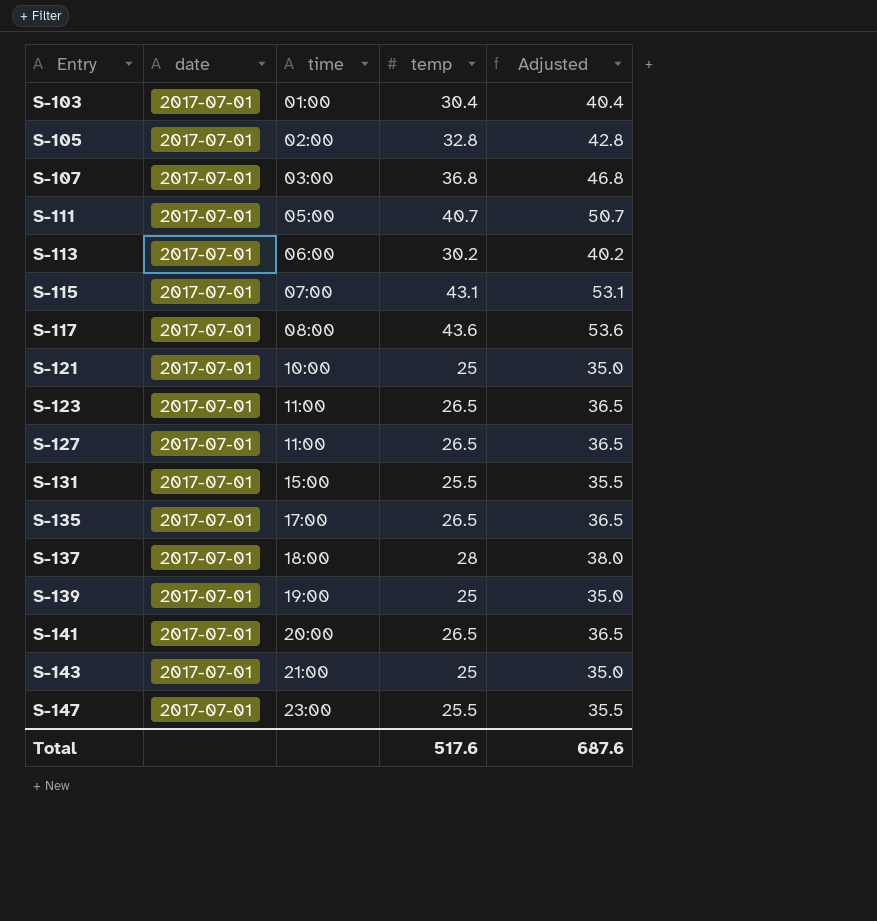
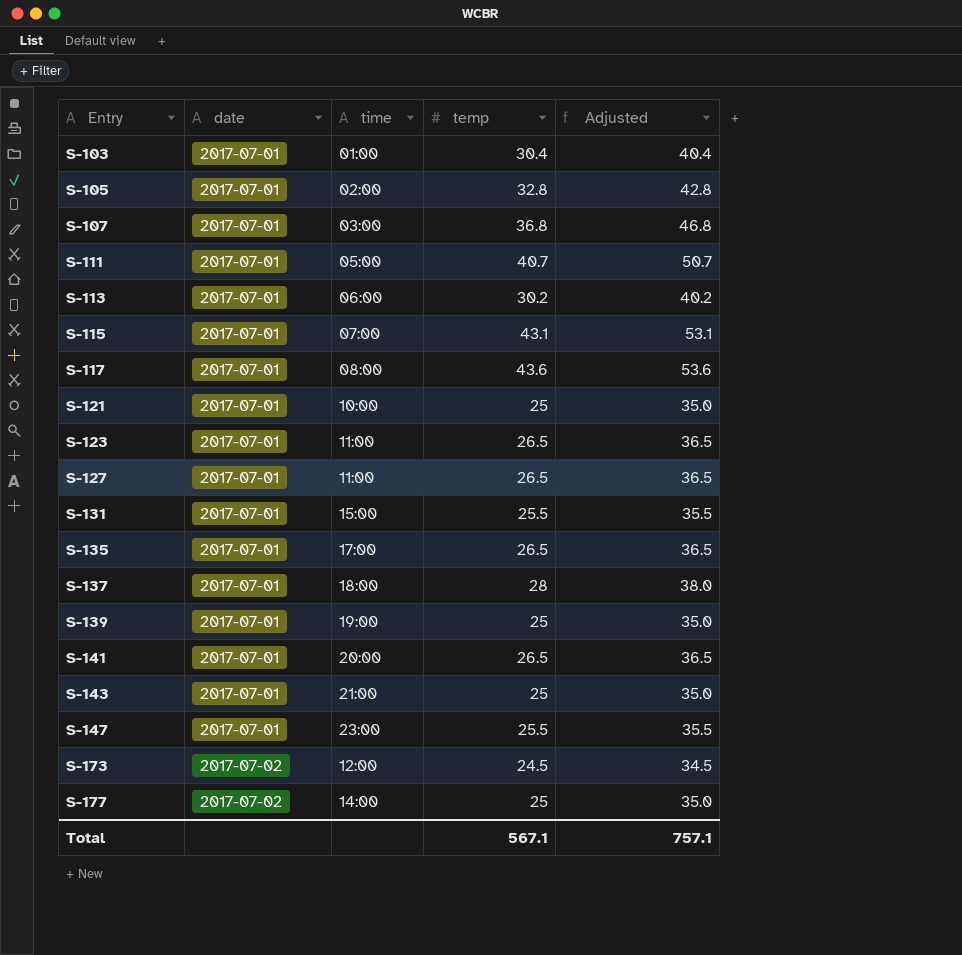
row S-173: none -> 2017-07-02 | 12:00 | 24.5 | 34.5
row S-177: none -> 2017-07-02 | 14:00 | 25 | 35.0
Total | temp: 517.6 -> 567.1
Total | Adjusted: 687.6 -> 757.1

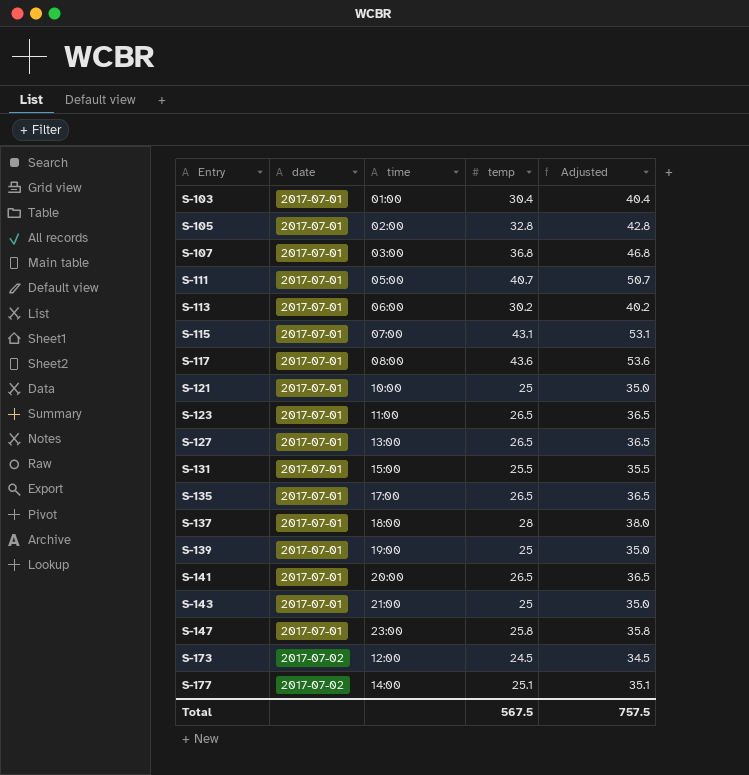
S-127 | time: 11:00 -> 13:00
S-147 | temp: 25.5 -> 25.8
S-147 | Adjusted: 35.5 -> 35.8
S-177 | temp: 25 -> 25.1
S-177 | Adjusted: 35.0 -> 35.1
Total | temp: 567.1 -> 567.5
Total | Adjusted: 757.1 -> 757.5

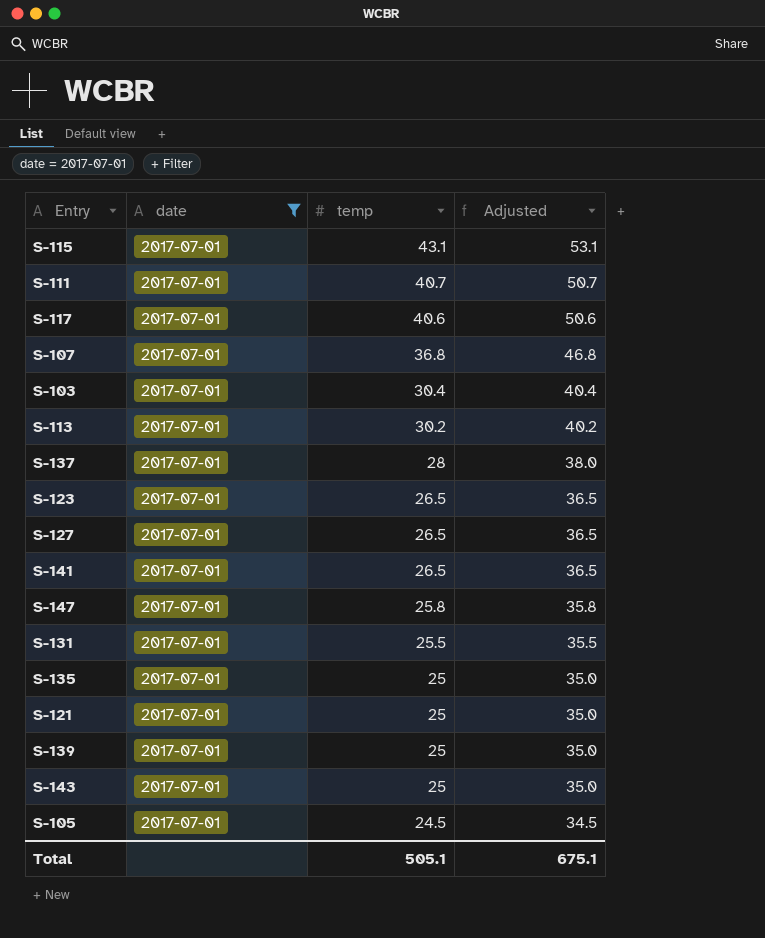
filter: none -> date = 2017-07-01
row order: Entry ascending -> temp descending
column time | position: 3 -> none
S-117 | temp: 43.6 -> 40.6
S-117 | Adjusted: 53.6 -> 50.6
S-135 | temp: 26.5 -> 25
S-135 | Adjusted: 36.5 -> 35.0
S-105 | temp: 32.8 -> 24.5
S-105 | Adjusted: 42.8 -> 34.5
Total | temp: 567.5 -> 505.1
Total | Adjusted: 757.5 -> 675.1

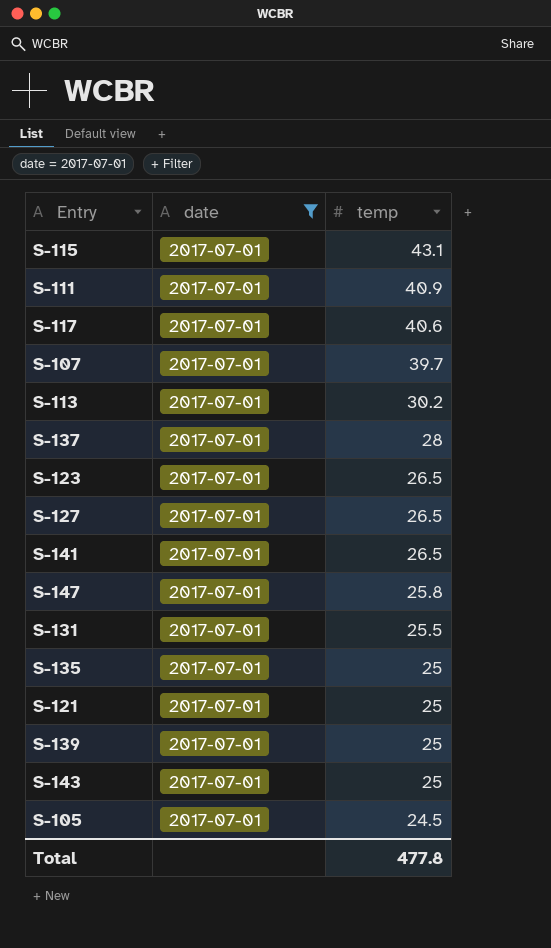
column Adjusted | formula: [temp] + 10 -> none
row S-103: 2017-07-01 | 30.4 | 40.4 -> none
S-111 | temp: 40.7 -> 40.9
S-107 | temp: 36.8 -> 39.7
Total | temp: 505.1 -> 477.8

